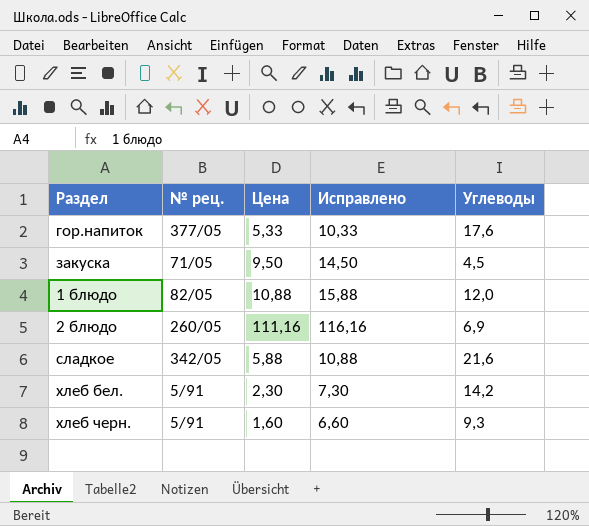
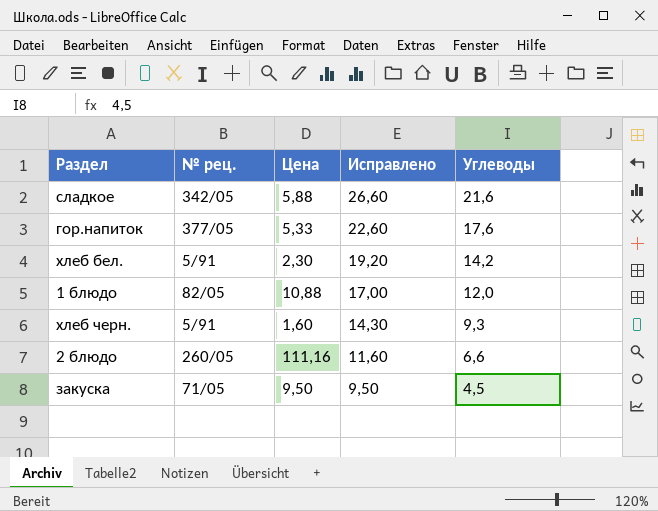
row order: none -> Исправлено descending
column Исправлено | formula: [Цена] + 5 -> [Углеводы] + 5
2 блюдо | Углеводы: 6,9 -> 6,6

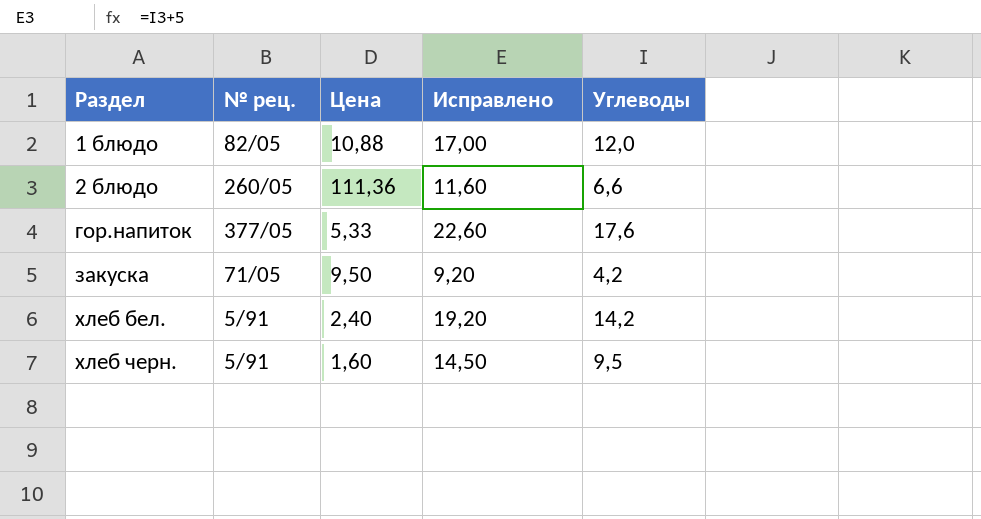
row order: Исправлено descending -> Раздел ascending
row сладкое: 342/05 | 5,88 | 26,60 | 21,6 -> none
2 блюдо | Цена: 111,16 -> 111,36
закуска | Исправлено: 9,50 -> 9,20
закуска | Углеводы: 4,5 -> 4,2
хлеб бел. | Цена: 2,30 -> 2,40
хлеб черн. | Исправлено: 14,30 -> 14,50
хлеб черн. | Углеводы: 9,3 -> 9,5

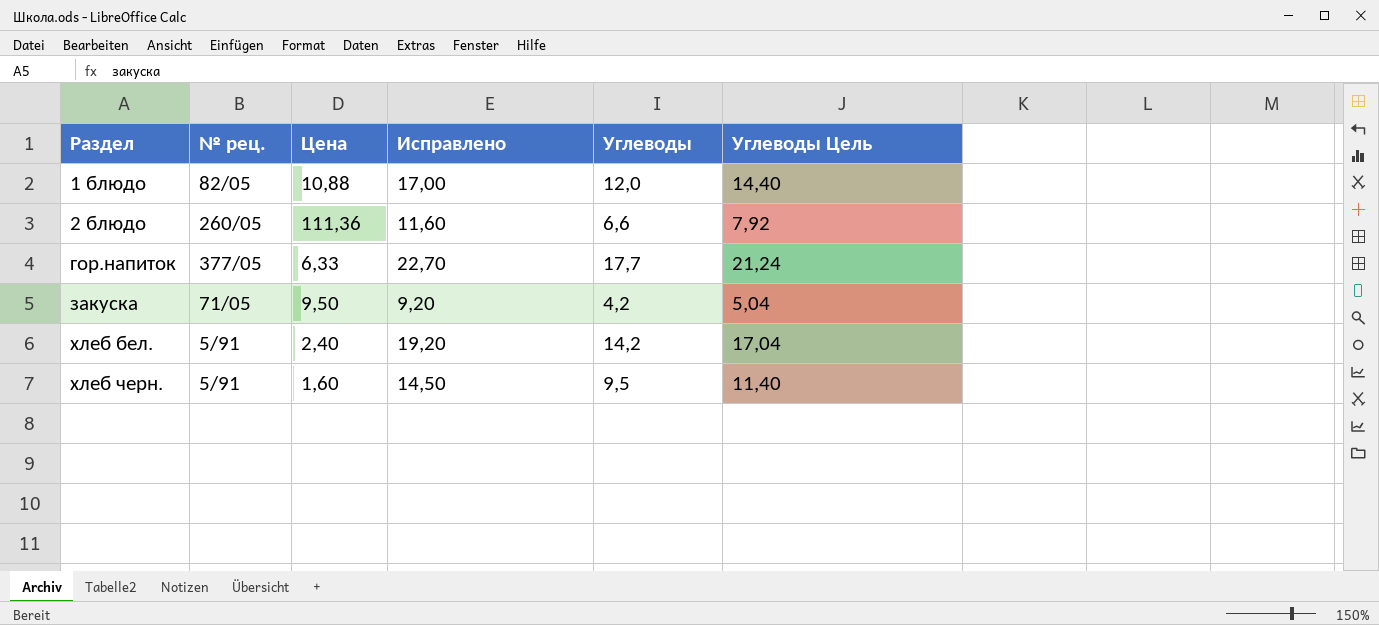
column Углеводы Цель | formula: none -> [Углеводы] * 1,2
гор.напиток | Цена: 5,33 -> 6,33
гор.напиток | Исправлено: 22,60 -> 22,70
гор.напиток | Углеводы: 17,6 -> 17,7

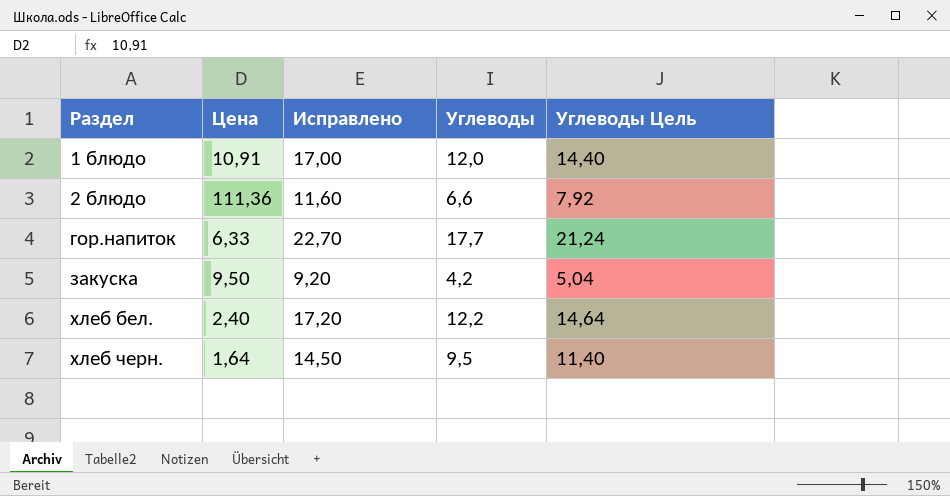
column № рец. | position: 2 -> none
1 блюдо | Цена: 10,88 -> 10,91
хлеб бел. | Исправлено: 19,20 -> 17,20
хлеб бел. | Углеводы: 14,2 -> 12,2
хлеб бел. | Углеводы Цель: 17,04 -> 14,64
хлеб черн. | Цена: 1,60 -> 1,64

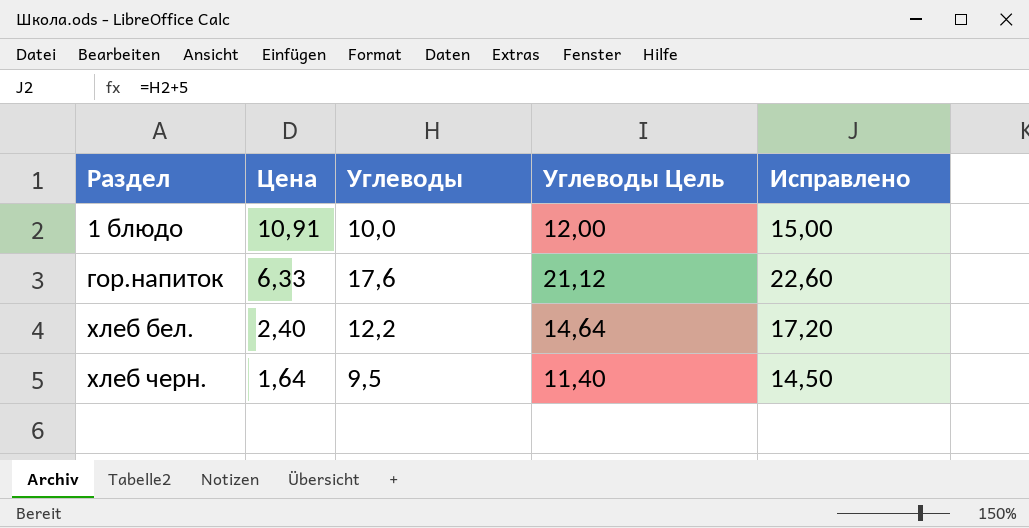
column Исправлено | position: 3 -> 5
row 2 блюдо: 111,36 | 11,60 | 6,6 | 7,92 -> none
row закуска: 9,50 | 9,20 | 4,2 | 5,04 -> none
1 блюдо | Углеводы: 12,0 -> 10,0
1 блюдо | Углеводы Цель: 14,40 -> 12,00
1 блюдо | Исправлено: 17,00 -> 15,00
гор.напиток | Углеводы: 17,7 -> 17,6
гор.напиток | Углеводы Цель: 21,24 -> 21,12
гор.напиток | Исправлено: 22,70 -> 22,60

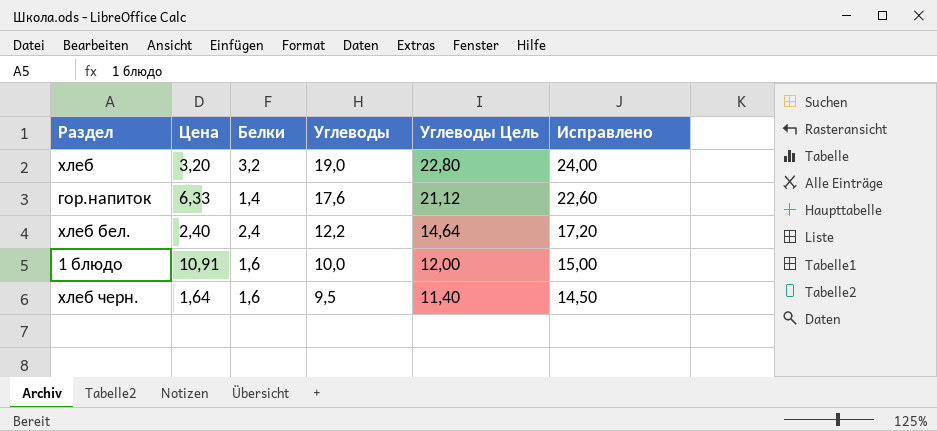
row order: Раздел ascending -> Углеводы descending
column Белки | position: none -> 3
row хлеб: none -> 3,20 | 3,2 | 19,0 | 22,80 | 24,00

